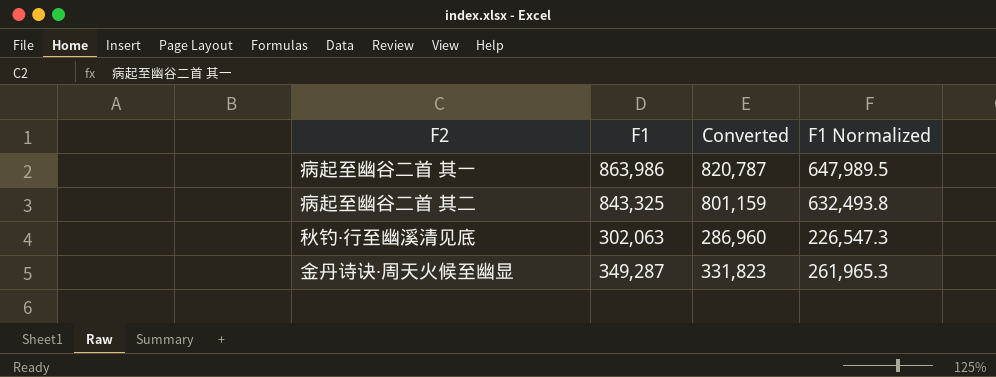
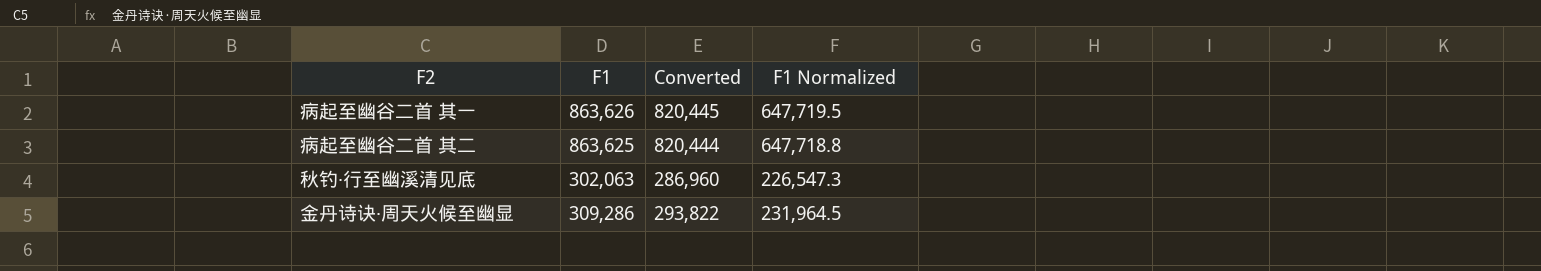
病起至幽谷二首 其一 | F1: 863,986 -> 863,626
病起至幽谷二首 其一 | Converted: 820,787 -> 820,445
病起至幽谷二首 其一 | F1 Normalized: 647,989.5 -> 647,719.5
病起至幽谷二首 其二 | F1: 843,325 -> 863,625
病起至幽谷二首 其二 | Converted: 801,159 -> 820,444
病起至幽谷二首 其二 | F1 Normalized: 632,493.8 -> 647,718.8
金丹诗诀·周天火候至幽显 | F1: 349,287 -> 309,286
金丹诗诀·周天火候至幽显 | Converted: 331,823 -> 293,822
金丹诗诀·周天火候至幽显 | F1 Normalized: 261,965.3 -> 231,964.5

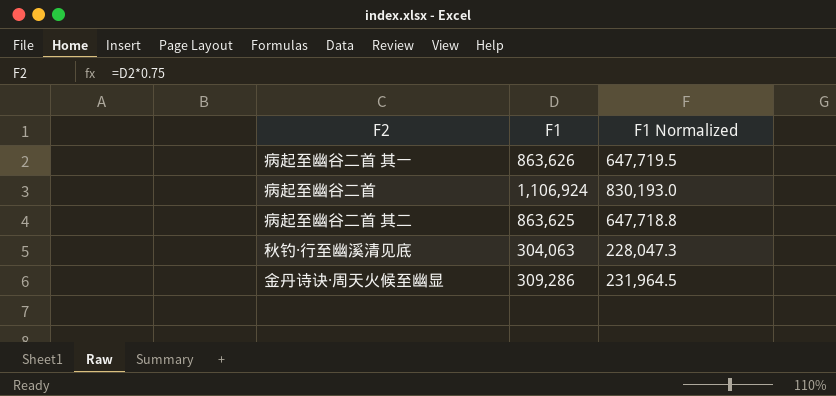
column Converted | formula: [F1] * 0.95 -> none
row 病起至幽谷二首: none -> 1,106,924 | 830,193.0
秋钓·行至幽溪清见底 | F1: 302,063 -> 304,063
秋钓·行至幽溪清见底 | F1 Normalized: 226,547.3 -> 228,047.3

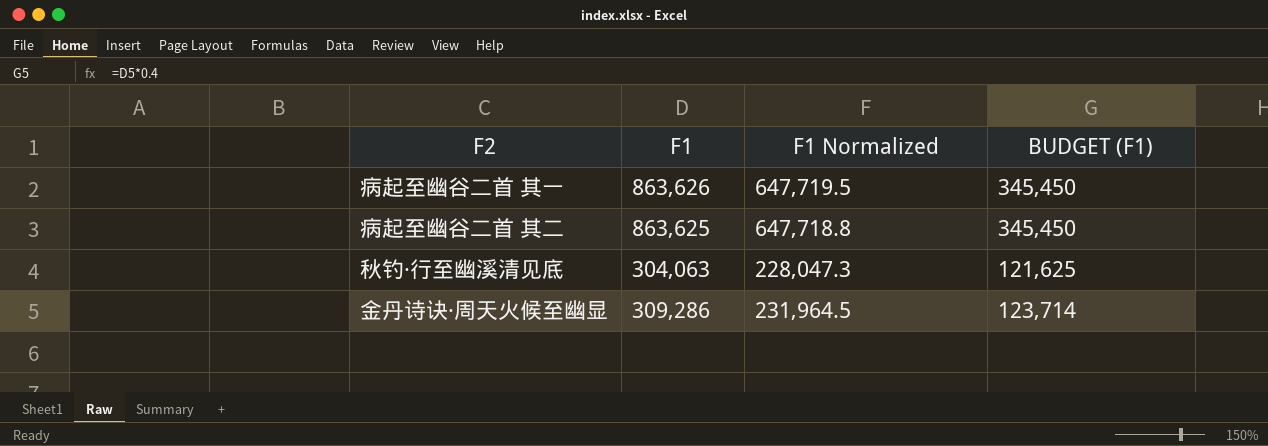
column BUDGET (F1) | formula: none -> [F1] * 0.4
row 病起至幽谷二首: 1,106,924 | 830,193.0 -> none

